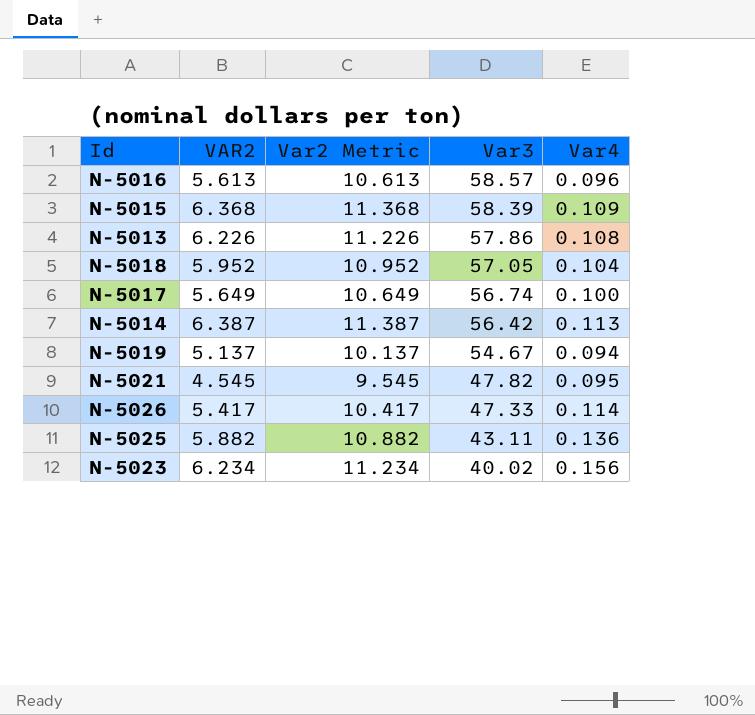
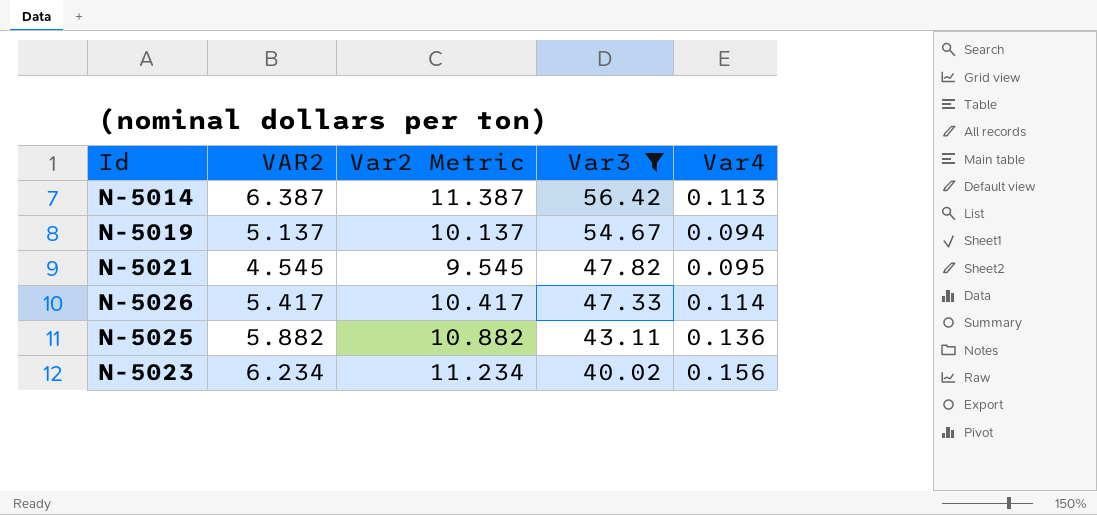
filter: none -> Var3 <= 56.42

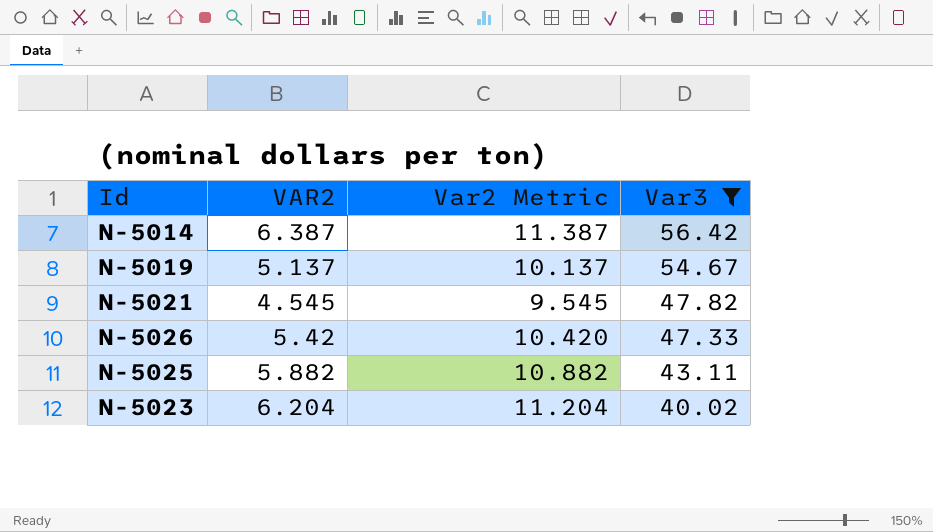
column Var4 | formula: [VAR2] / [Var3] -> none
N-5026 | VAR2: 5.417 -> 5.42
N-5026 | Var2 Metric: 10.417 -> 10.420
N-5023 | VAR2: 6.234 -> 6.204
N-5023 | Var2 Metric: 11.234 -> 11.204

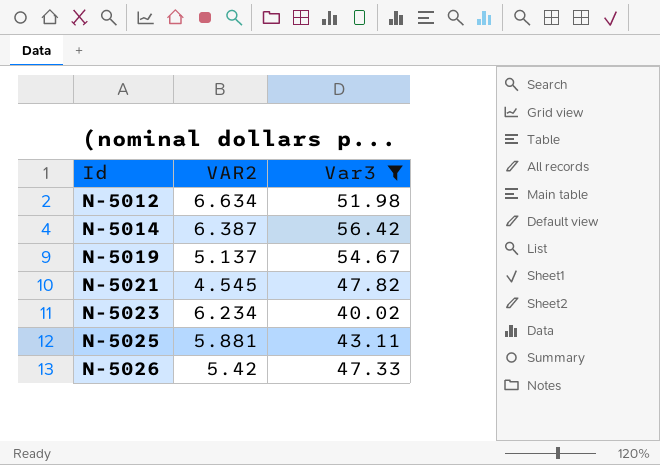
row order: Var3 descending -> Id ascending
column Var2 Metric | formula: [VAR2] + 5 -> none
row N-5012: none -> 6.634 | 51.98
N-5023 | VAR2: 6.204 -> 6.234
N-5025 | VAR2: 5.882 -> 5.881

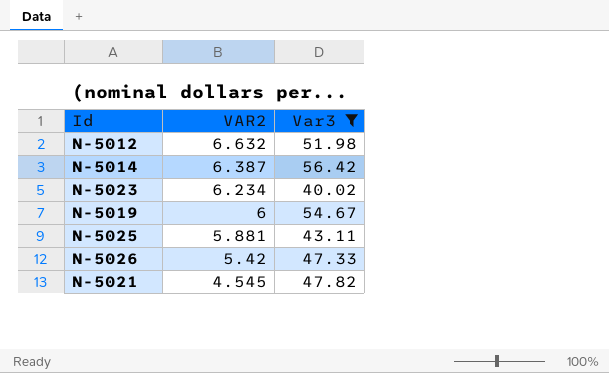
row order: Id ascending -> VAR2 descending
N-5012 | VAR2: 6.634 -> 6.632
N-5019 | VAR2: 5.137 -> 6

